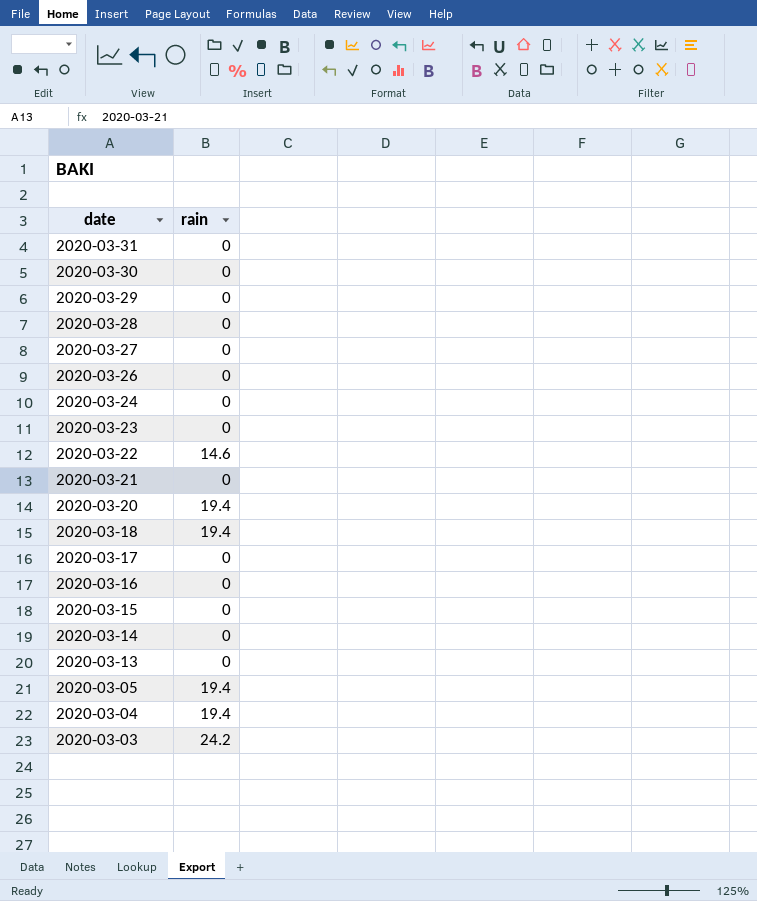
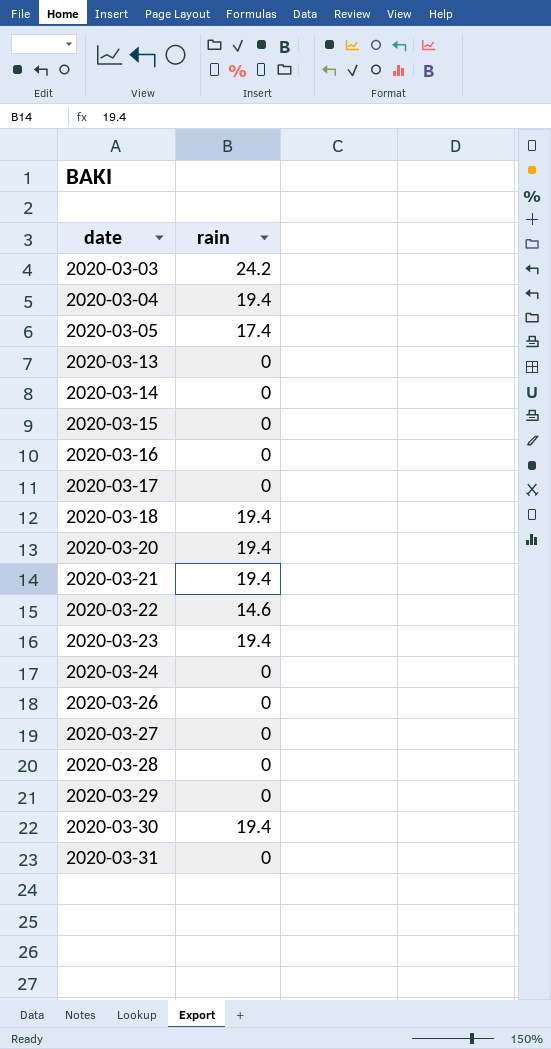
row order: date descending -> date ascending
2020-03-05 | rain: 19.4 -> 17.4
2020-03-21 | rain: 0 -> 19.4
2020-03-23 | rain: 0 -> 19.4
2020-03-30 | rain: 0 -> 19.4

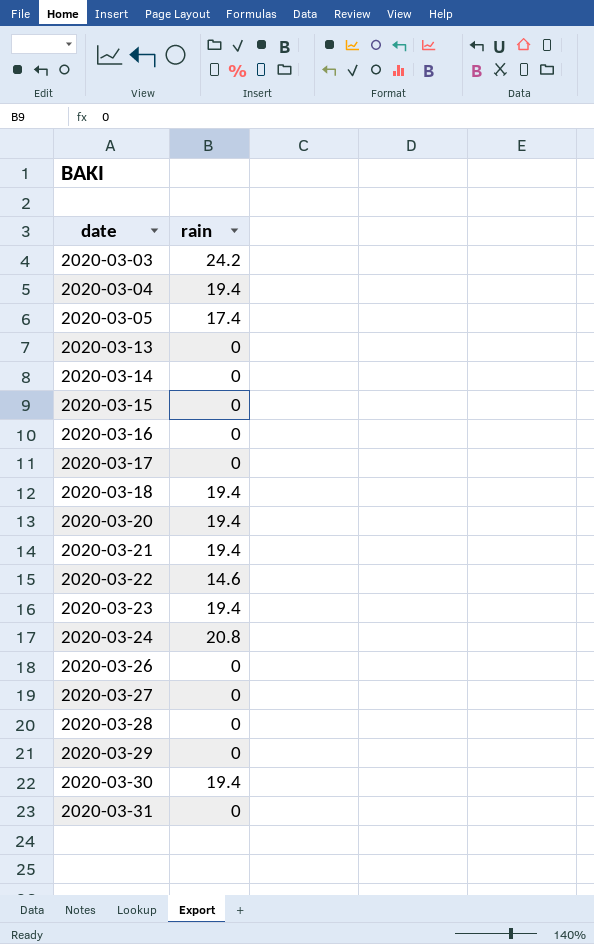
2020-03-24 | rain: 0 -> 20.8

